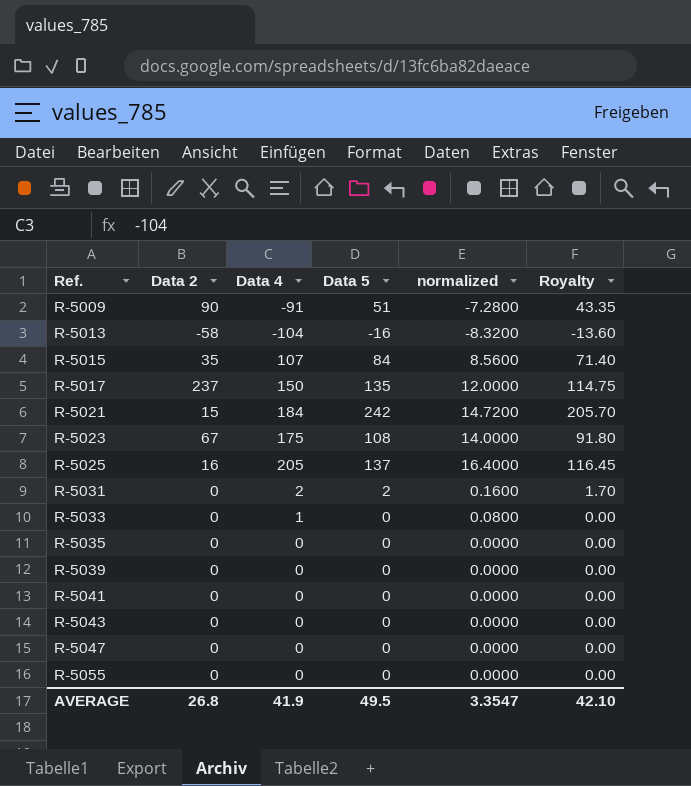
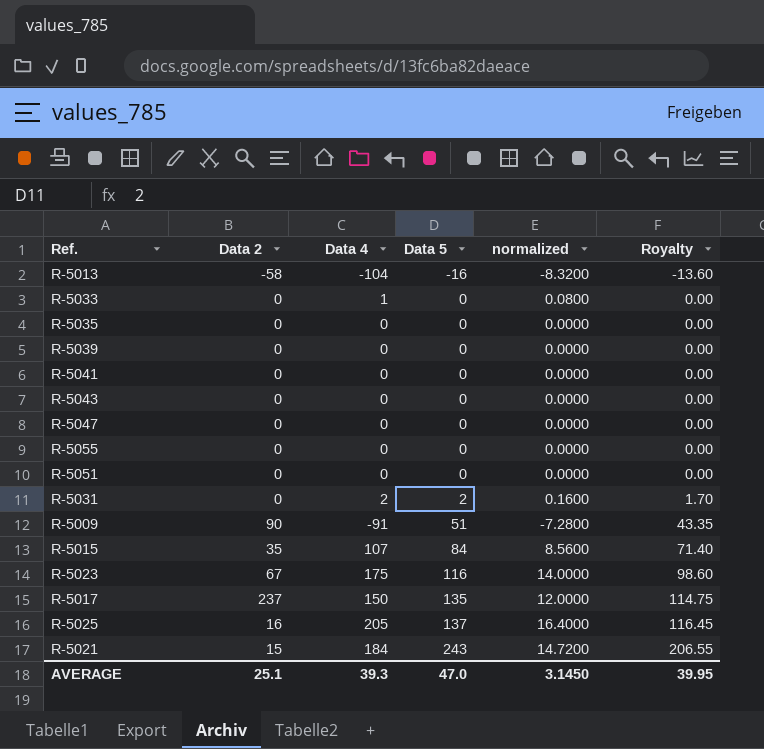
row order: Ref. ascending -> Data 5 ascending
row R-5051: none -> 0 | 0 | 0 | 0.0000 | 0.00
R-5023 | Data 5: 108 -> 116
R-5023 | Royalty: 91.80 -> 98.60
R-5021 | Data 5: 242 -> 243
R-5021 | Royalty: 205.70 -> 206.55
AVERAGE | Data 2: 26.8 -> 25.1
AVERAGE | Data 4: 41.9 -> 39.3
AVERAGE | Data 5: 49.5 -> 47.0
AVERAGE | normalized: 3.3547 -> 3.1450
AVERAGE | Royalty: 42.10 -> 39.95

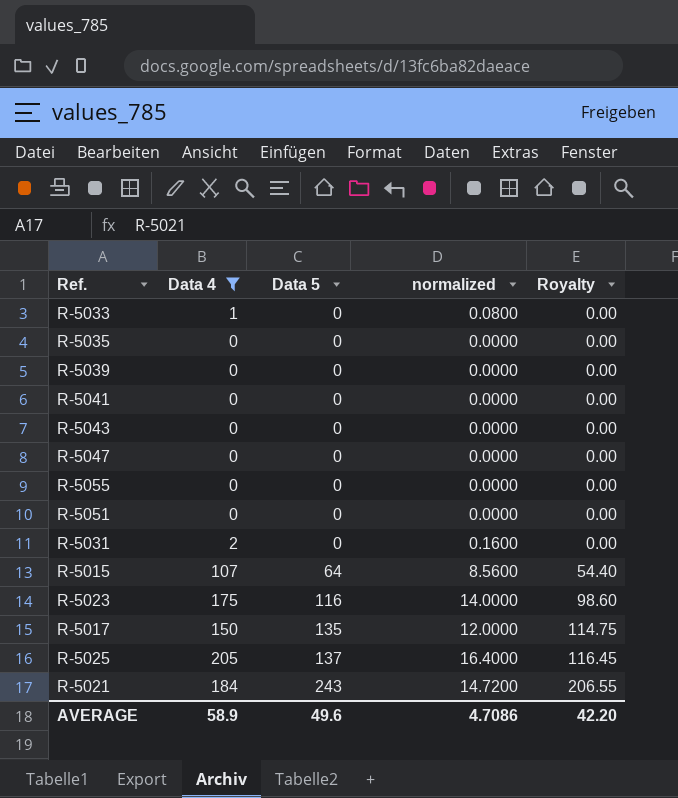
filter: none -> Data 4 >= 0
column Data 2 | position: 2 -> none
R-5031 | Data 5: 2 -> 0
R-5031 | Royalty: 1.70 -> 0.00
R-5015 | Data 5: 84 -> 64
R-5015 | Royalty: 71.40 -> 54.40
AVERAGE | Data 4: 39.3 -> 58.9
AVERAGE | Data 5: 47.0 -> 49.6
AVERAGE | normalized: 3.1450 -> 4.7086
AVERAGE | Royalty: 39.95 -> 42.20

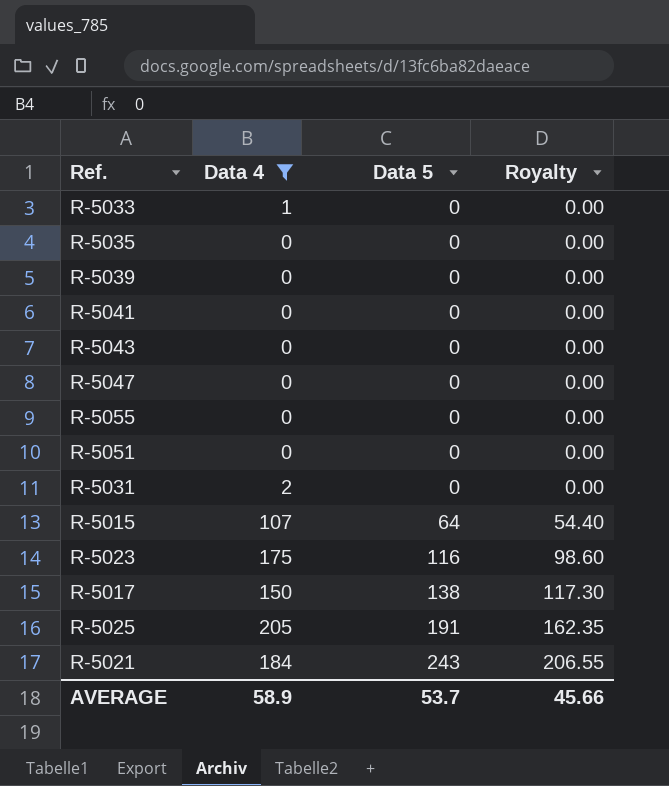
column normalized | formula: [Data 4] * 0.08 -> none
R-5017 | Data 5: 135 -> 138
R-5017 | Royalty: 114.75 -> 117.30
R-5025 | Data 5: 137 -> 191
R-5025 | Royalty: 116.45 -> 162.35
AVERAGE | Data 5: 49.6 -> 53.7
AVERAGE | Royalty: 42.20 -> 45.66

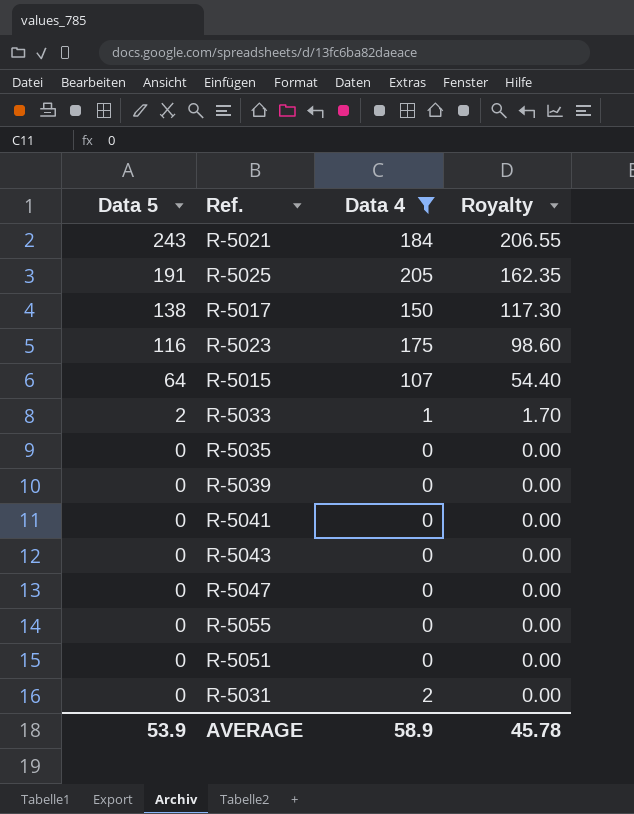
row order: Data 5 ascending -> Data 5 descending
column Data 5 | position: 3 -> 1
R-5033 | Data 5: 0 -> 2
R-5033 | Royalty: 0.00 -> 1.70
AVERAGE | Data 5: 53.7 -> 53.9
AVERAGE | Royalty: 45.66 -> 45.78

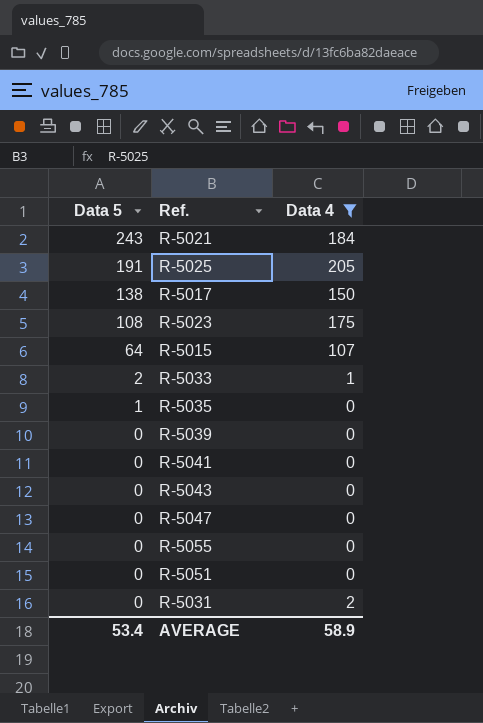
column Royalty | formula: [Data 5] * 0.85 -> none
R-5023 | Data 5: 116 -> 108
R-5035 | Data 5: 0 -> 1
AVERAGE | Data 5: 53.9 -> 53.4

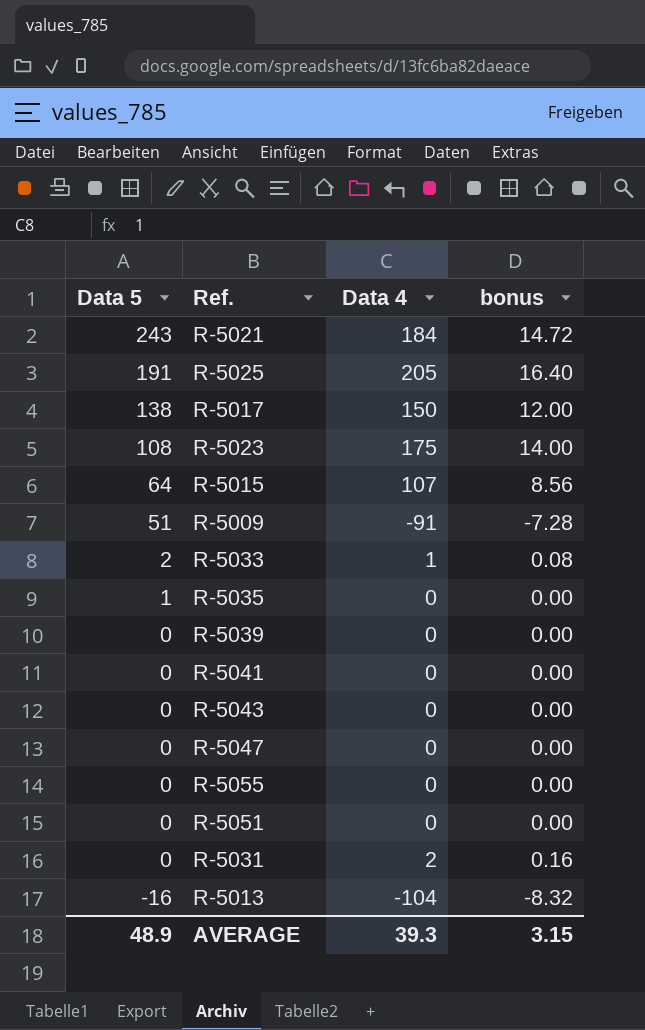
filter: Data 4 >= 0 -> none
column bonus | formula: none -> [Data 4] * 0.08
AVERAGE | Data 5: 53.4 -> 48.9
AVERAGE | Data 4: 58.9 -> 39.3

